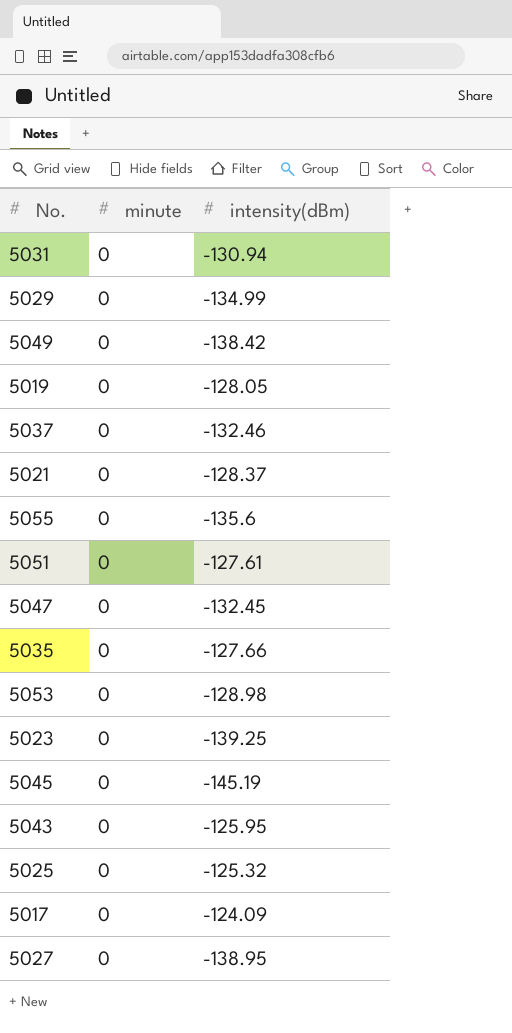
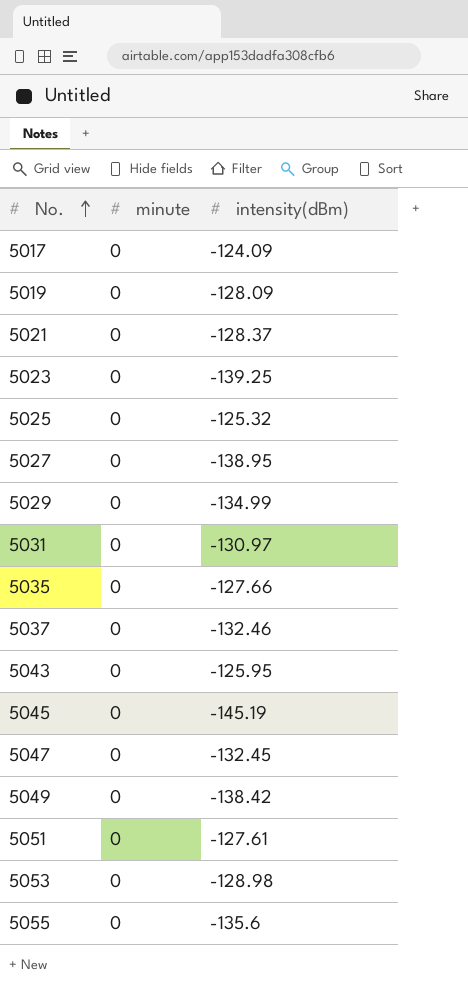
row order: none -> No. ascending
5019 | intensity(dBm): -128.05 -> -128.09
5031 | intensity(dBm): -130.94 -> -130.97

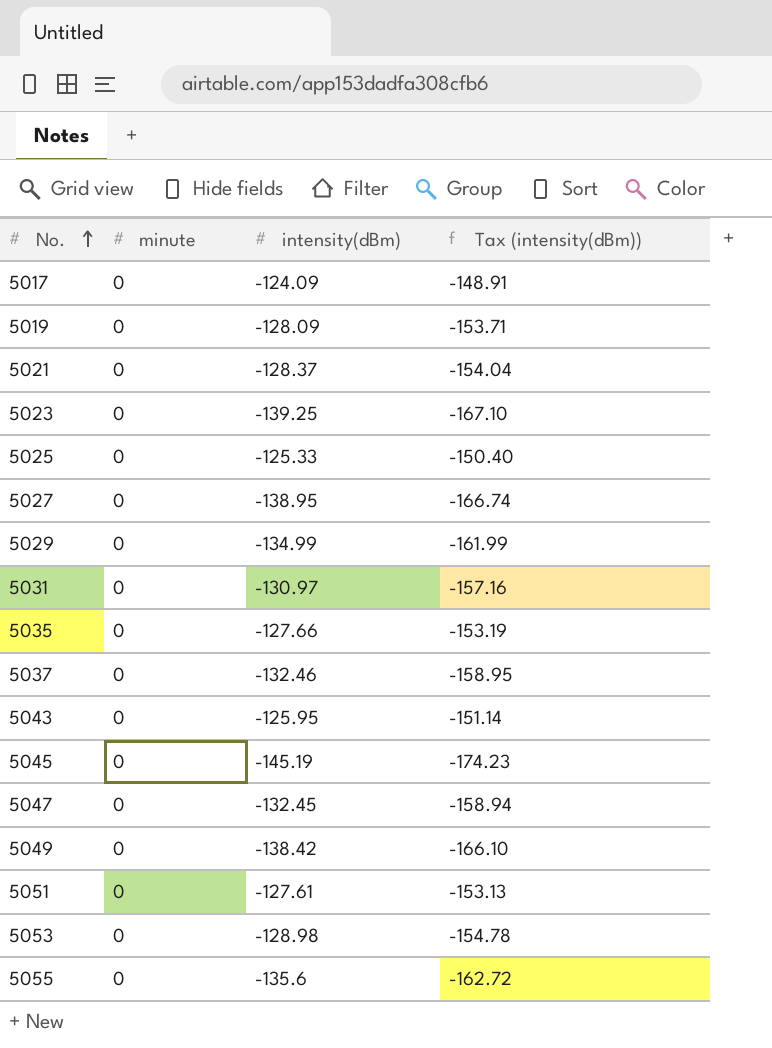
column Tax (intensity(dBm)) | formula: none -> [intensity(dBm)] * 1.2
5025 | intensity(dBm): -125.32 -> -125.33

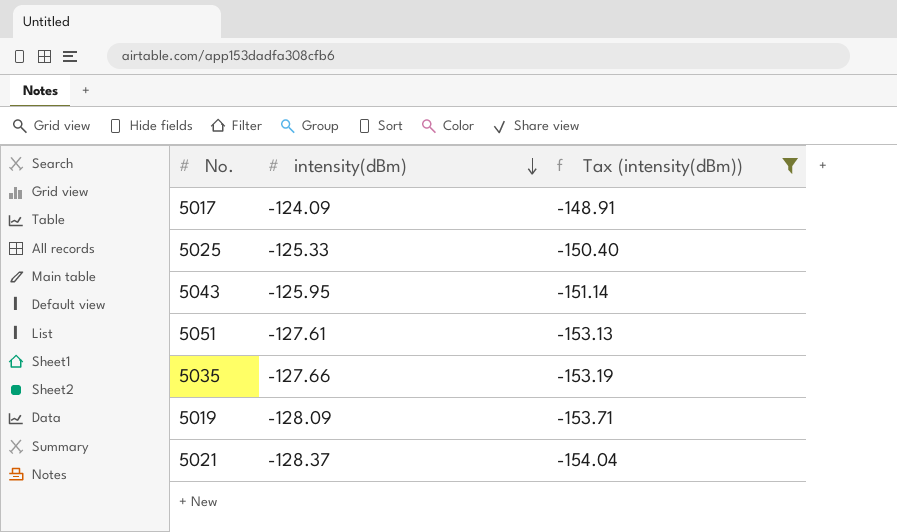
filter: none -> Tax (intensity(dBm)) >= -154.04
row order: No. ascending -> intensity(dBm) descending
column minute | position: 2 -> none

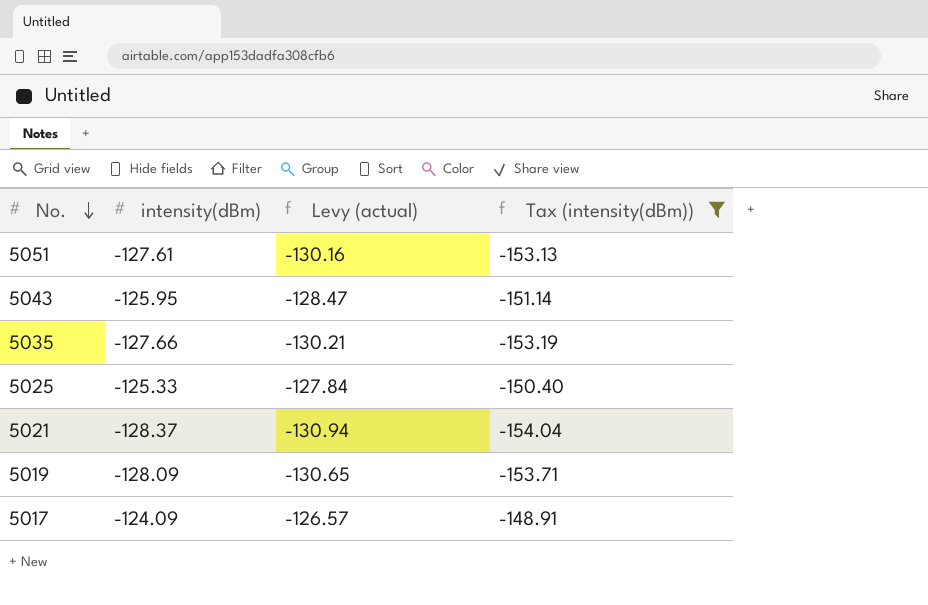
row order: intensity(dBm) descending -> No. descending
column Levy (actual) | formula: none -> [intensity(dBm)] * 1.02

